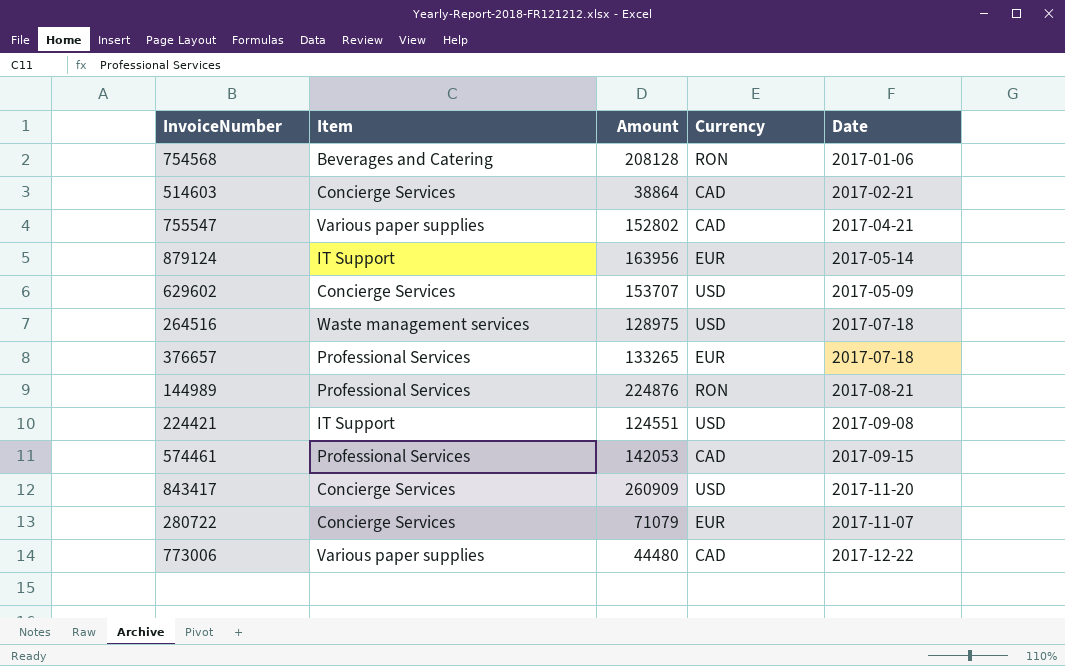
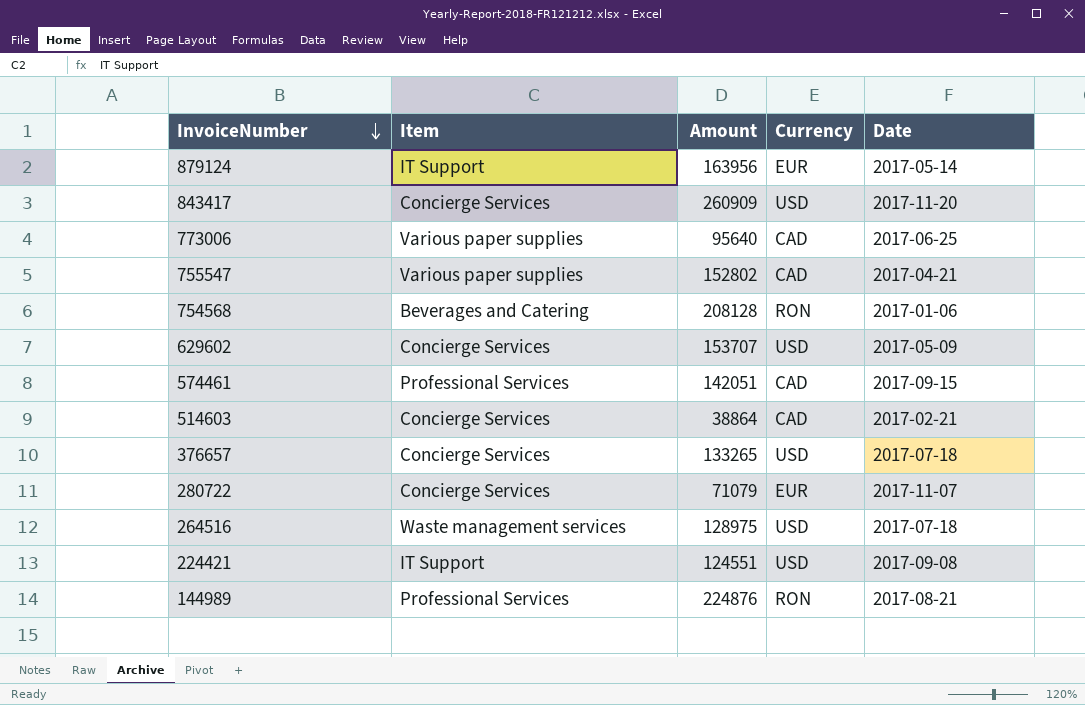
row order: none -> InvoiceNumber descending
773006 | Amount: 44480 -> 95640
773006 | Date: 2017-12-22 -> 2017-06-25
574461 | Amount: 142053 -> 142051
376657 | Item: Professional Services -> Concierge Services
376657 | Currency: EUR -> USD

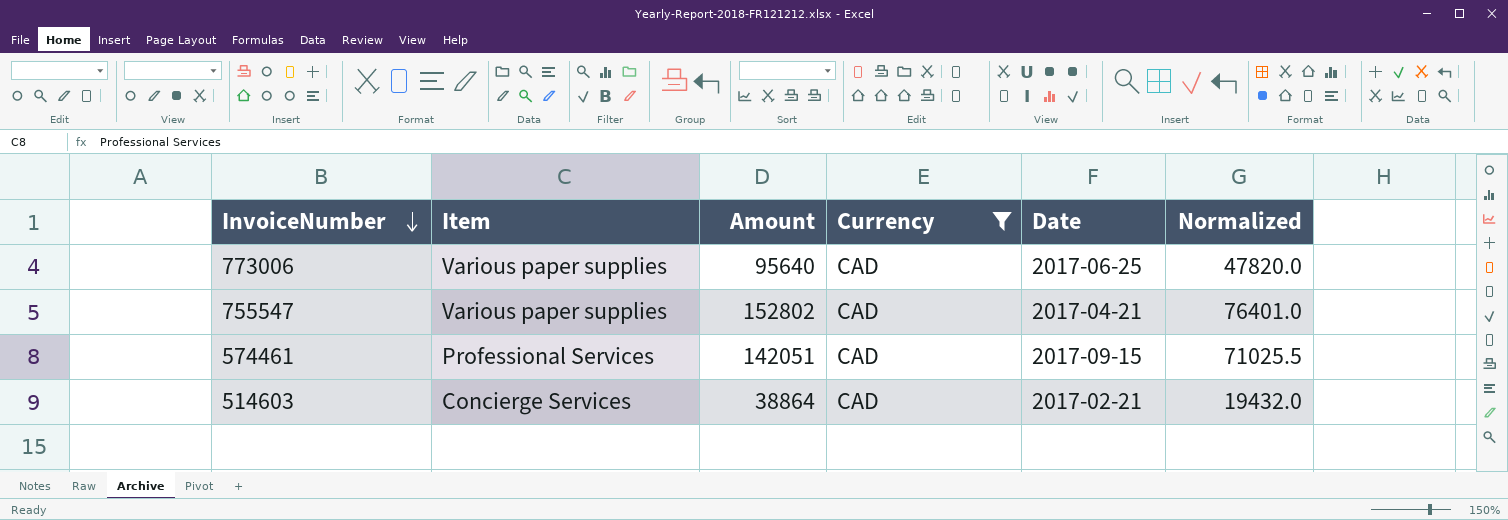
filter: none -> Currency = CAD
column Normalized | formula: none -> [Amount] * 0.5

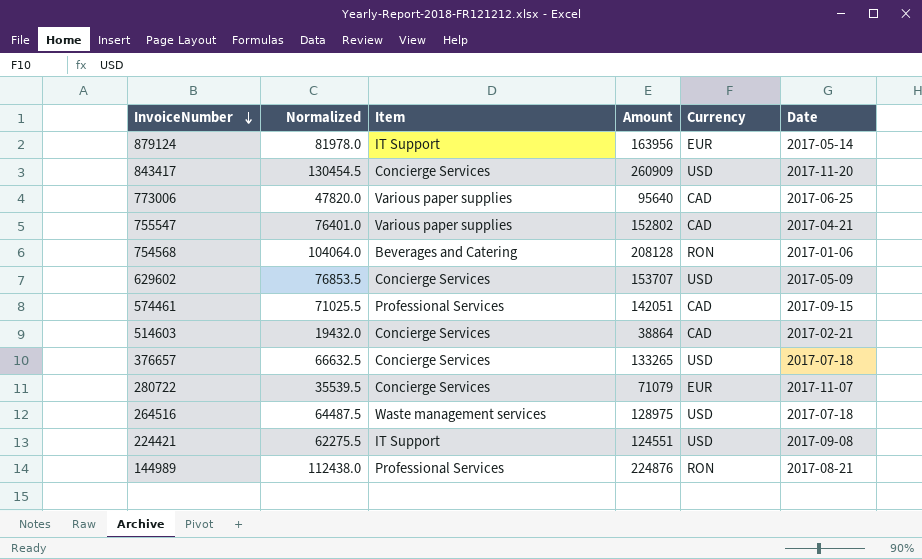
filter: Currency = CAD -> none
column Normalized | position: 6 -> 2

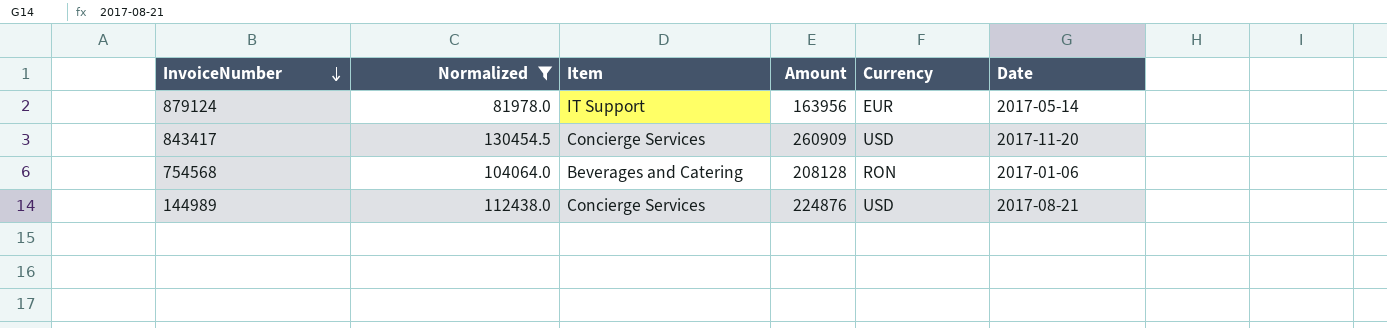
filter: none -> Normalized >= 81978.0
144989 | Item: Professional Services -> Concierge Services
144989 | Currency: RON -> USD

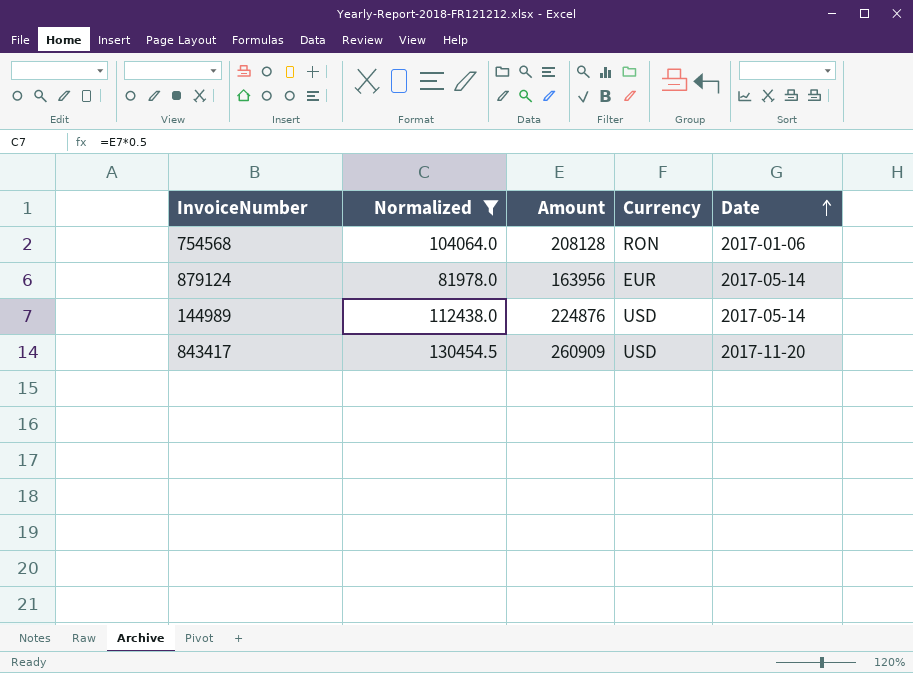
row order: InvoiceNumber descending -> Date ascending
column Item | position: 3 -> none
144989 | Date: 2017-08-21 -> 2017-05-14

